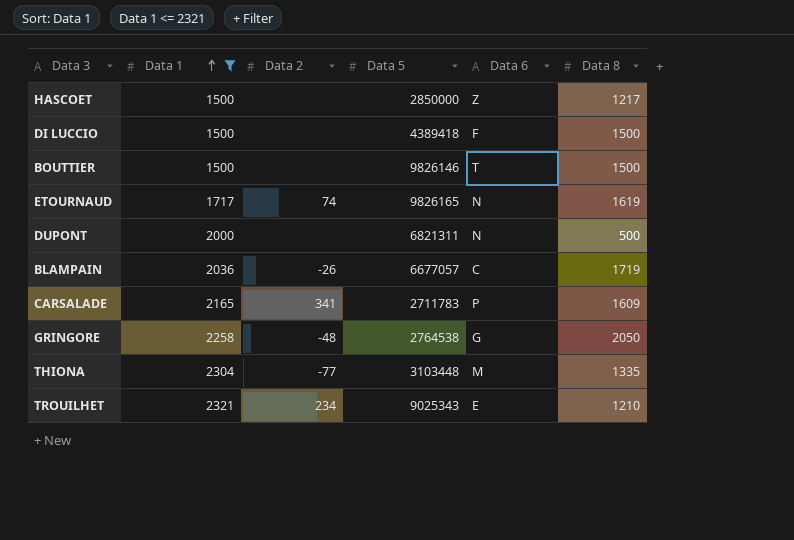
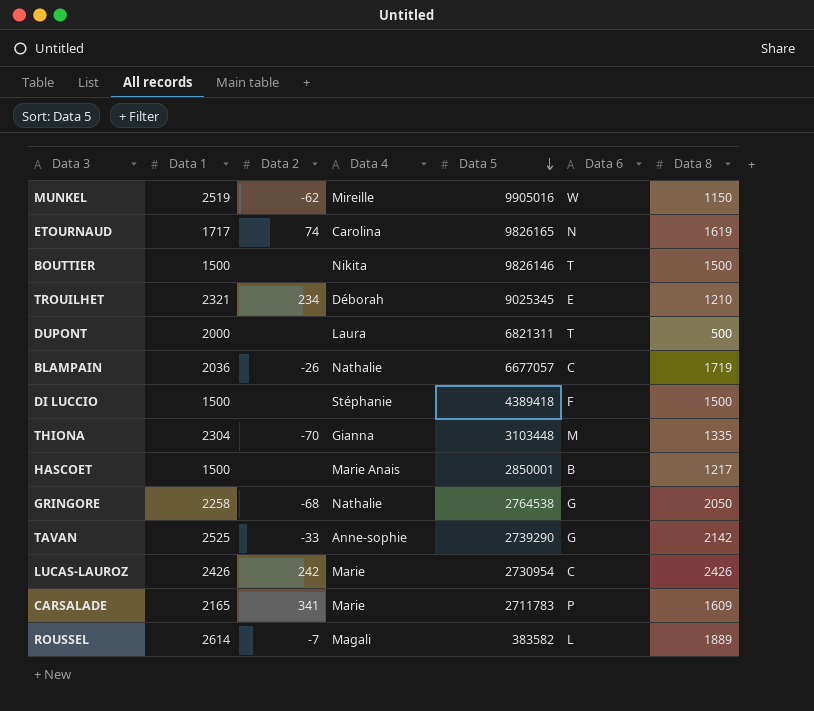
filter: Data 1 <= 2321 -> none
row order: Data 1 ascending -> Data 5 descending
column Data 4 | position: none -> 4
TROUILHET | Data 5: 9025343 -> 9025345
DUPONT | Data 6: N -> T
THIONA | Data 2: -77 -> -70
HASCOET | Data 5: 2850000 -> 2850001
HASCOET | Data 6: Z -> B
GRINGORE | Data 2: -48 -> -68

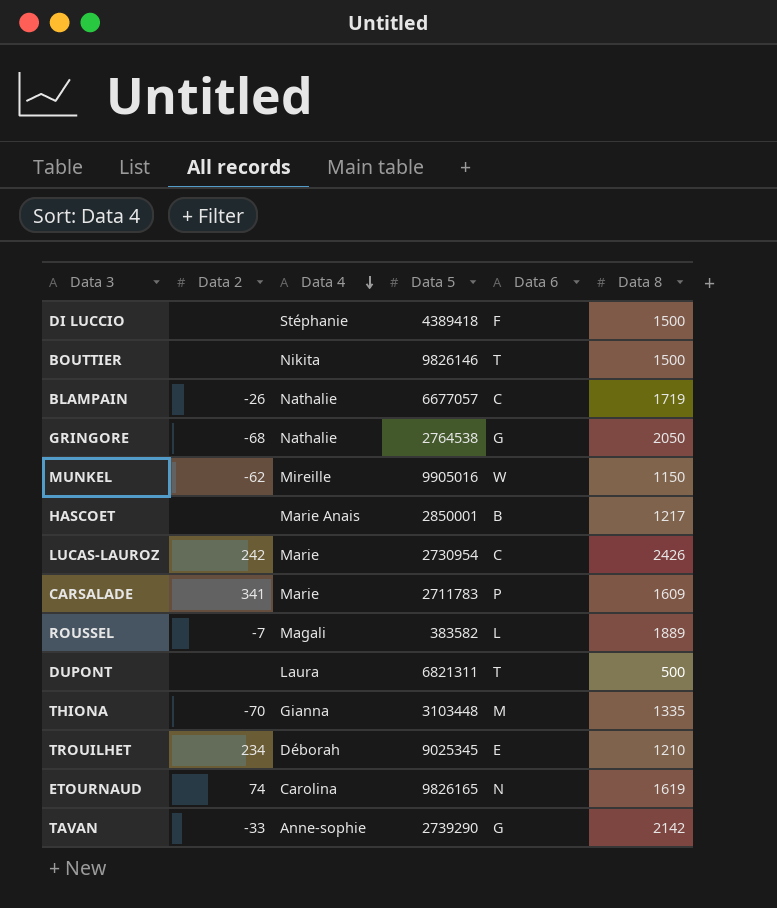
row order: Data 5 descending -> Data 4 descending
column Data 1 | position: 2 -> none

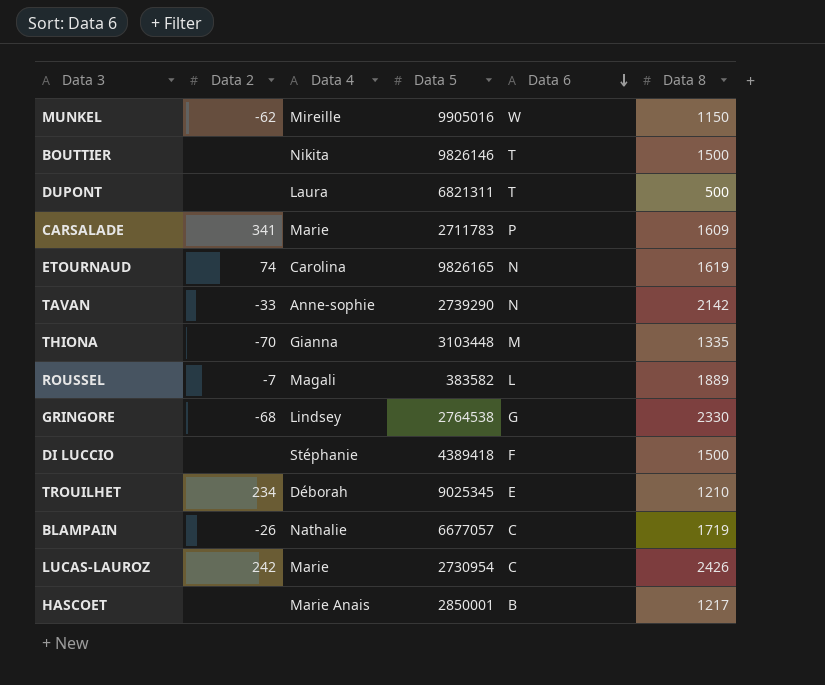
row order: Data 4 descending -> Data 6 descending
TAVAN | Data 6: G -> N
GRINGORE | Data 4: Nathalie -> Lindsey
GRINGORE | Data 8: 2050 -> 2330

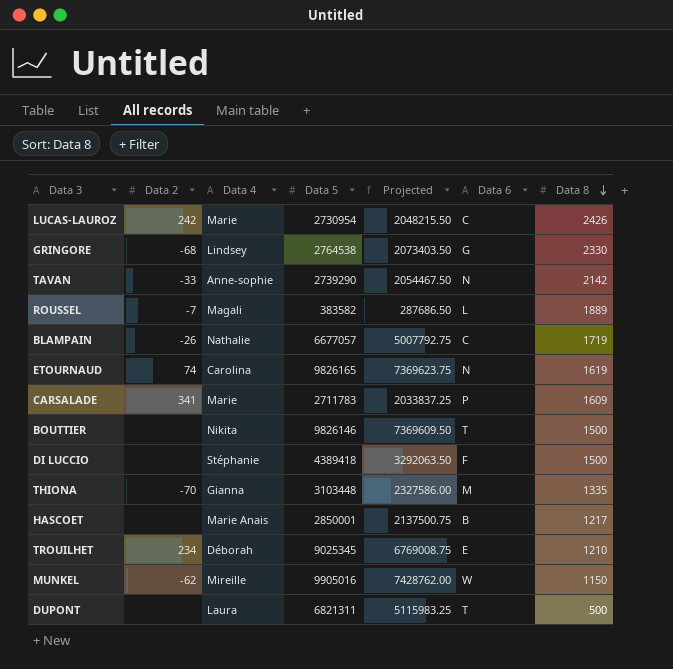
row order: Data 6 descending -> Data 8 descending
column Projected | formula: none -> [Data 5] * 0.75

